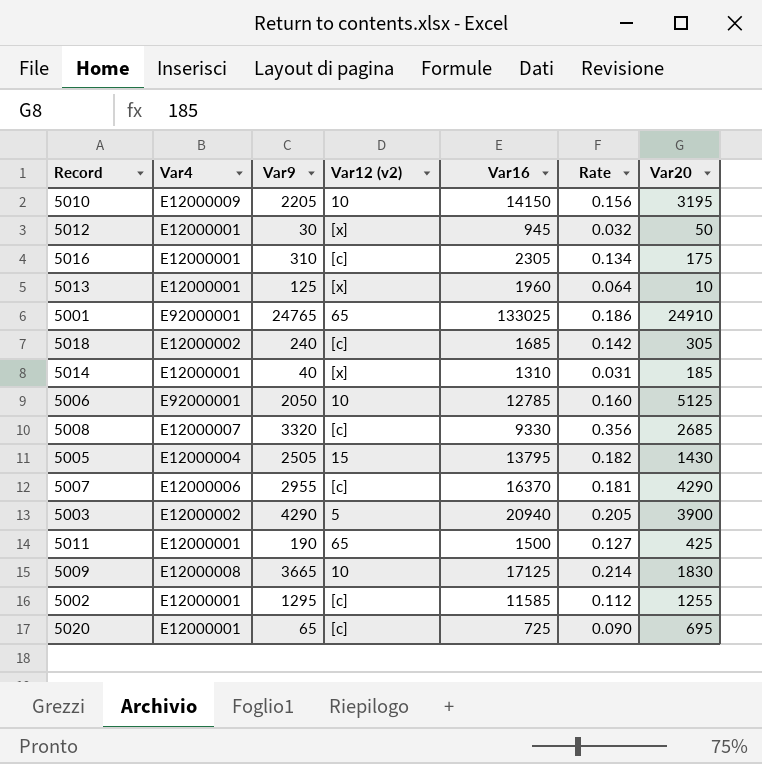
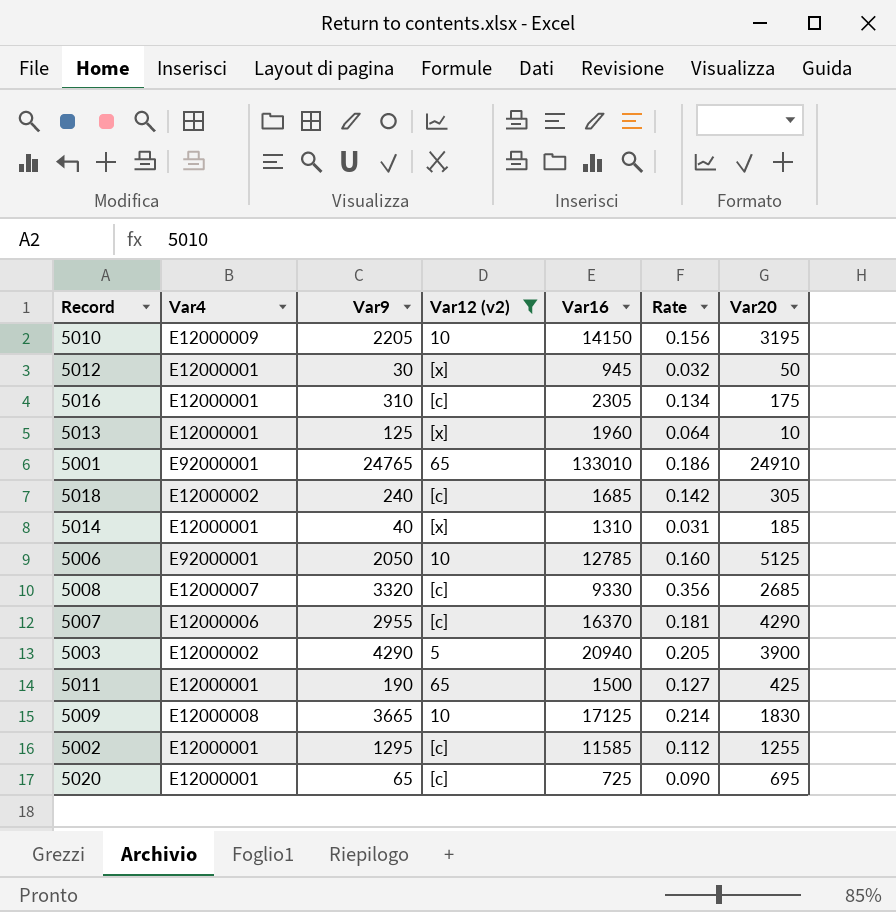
filter: none -> Var12 (v2) != 15
5001 | Var16: 133025 -> 133010

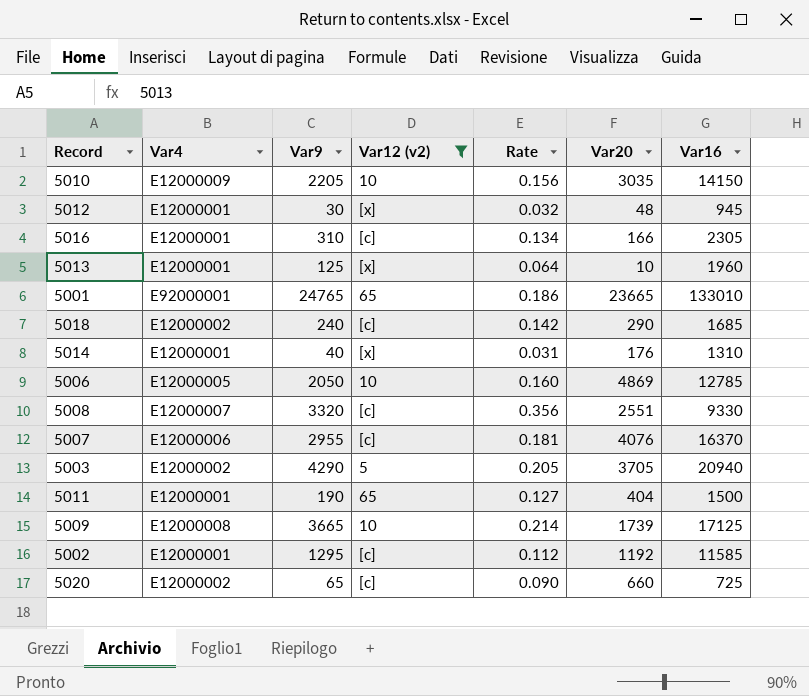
column Var16 | position: 5 -> 7
5010 | Var20: 3195 -> 3035
5012 | Var20: 50 -> 48
5016 | Var20: 175 -> 166
5001 | Var20: 24910 -> 23665
5018 | Var20: 305 -> 290
5014 | Var20: 185 -> 176
5006 | Var4: E92000001 -> E12000005
5006 | Var20: 5125 -> 4869
5008 | Var20: 2685 -> 2551
5007 | Var20: 4290 -> 4076
5003 | Var20: 3900 -> 3705
5011 | Var20: 425 -> 404
5009 | Var20: 1830 -> 1739
5002 | Var20: 1255 -> 1192
5020 | Var4: E12000001 -> E12000002
5020 | Var20: 695 -> 660

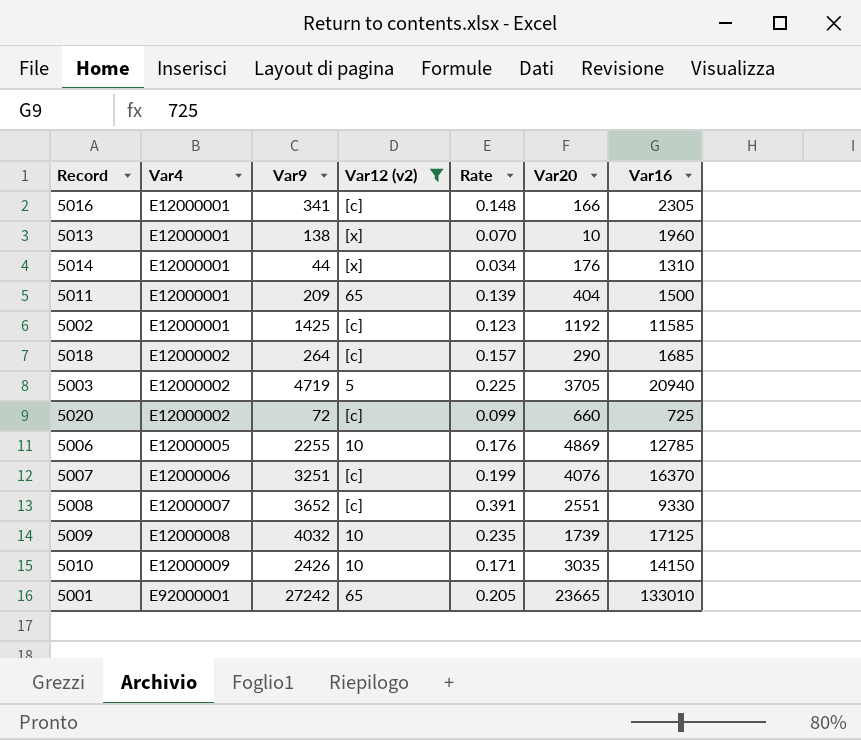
row order: none -> Var4 ascending
row 5012: E12000001 | 30 | [x] | 0.032 | 48 | 945 -> none
5016 | Var9: 310 -> 341
5016 | Rate: 0.134 -> 0.148
5013 | Var9: 125 -> 138
5013 | Rate: 0.064 -> 0.070
5014 | Var9: 40 -> 44
5014 | Rate: 0.031 -> 0.034
5011 | Var9: 190 -> 209
5011 | Rate: 0.127 -> 0.139
5002 | Var9: 1295 -> 1425
5002 | Rate: 0.112 -> 0.123
5018 | Var9: 240 -> 264
5018 | Rate: 0.142 -> 0.157
5003 | Var9: 4290 -> 4719
5003 | Rate: 0.205 -> 0.225
5020 | Var9: 65 -> 72
5020 | Rate: 0.090 -> 0.099
5006 | Var9: 2050 -> 2255
5006 | Rate: 0.160 -> 0.176
5007 | Var9: 2955 -> 3251
5007 | Rate: 0.181 -> 0.199
5008 | Var9: 3320 -> 3652
5008 | Rate: 0.356 -> 0.391
5009 | Var9: 3665 -> 4032
5009 | Rate: 0.214 -> 0.235
5010 | Var9: 2205 -> 2426
5010 | Rate: 0.156 -> 0.171
5001 | Var9: 24765 -> 27242
5001 | Rate: 0.186 -> 0.205

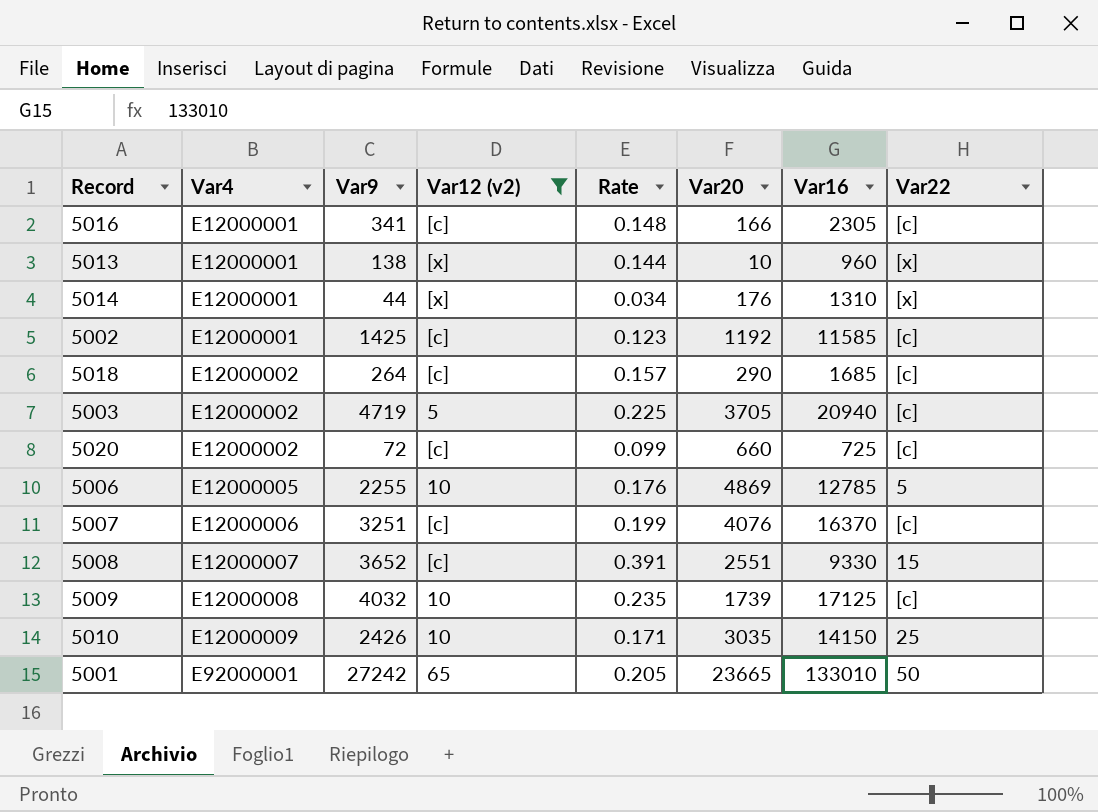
column Var22 | position: none -> 8
row 5011: E12000001 | 209 | 65 | 0.139 | 404 | 1500 -> none
5013 | Rate: 0.070 -> 0.144
5013 | Var16: 1960 -> 960

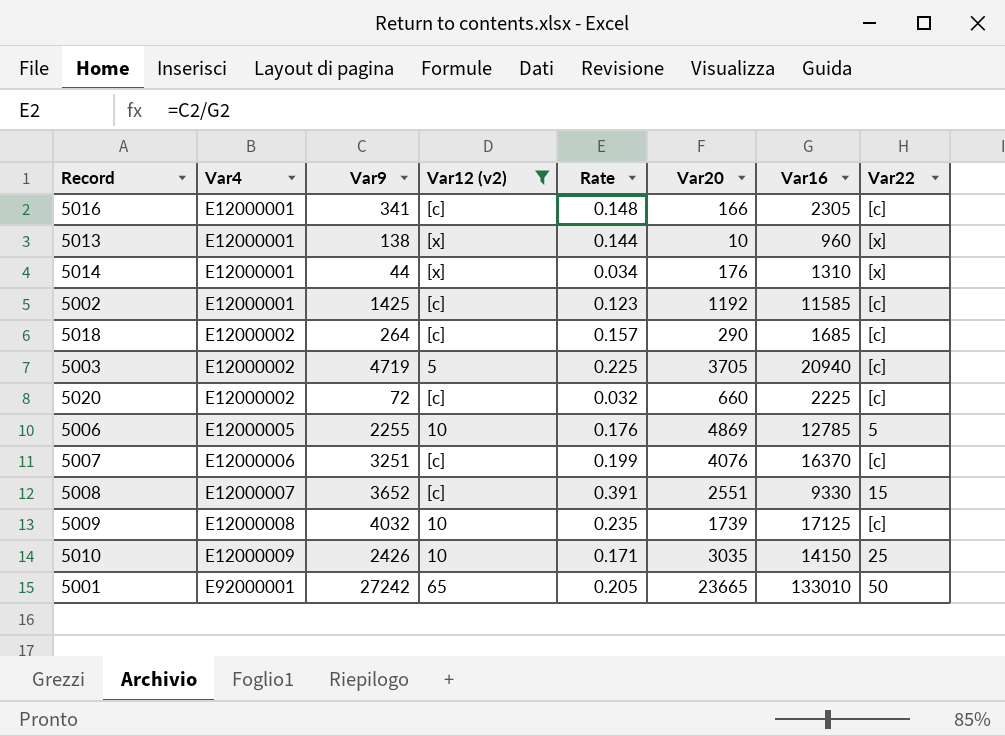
5020 | Rate: 0.099 -> 0.032
5020 | Var16: 725 -> 2225

